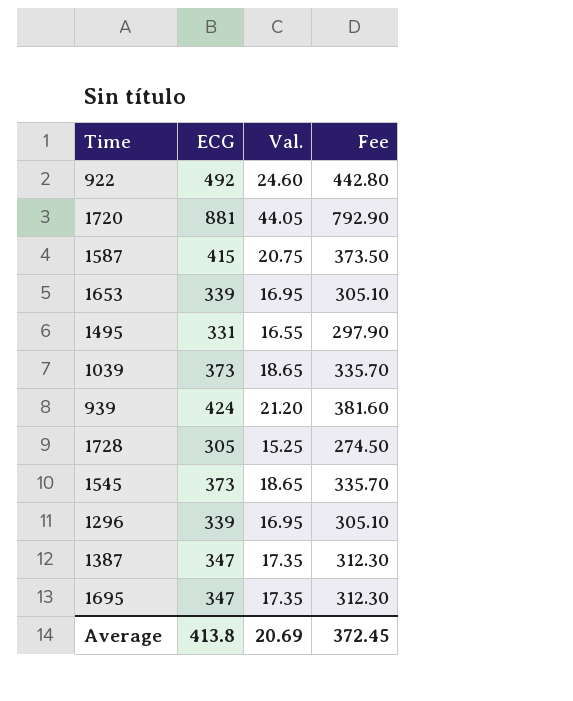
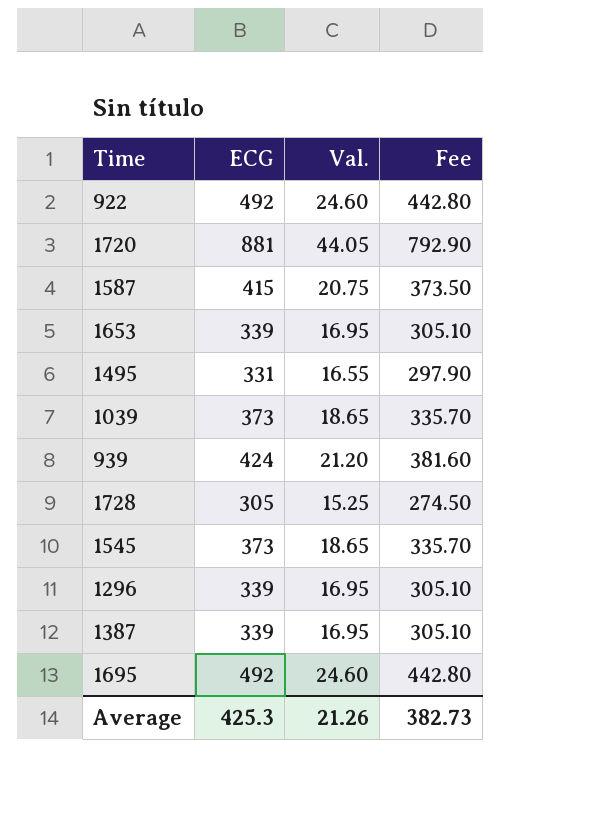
1387 | ECG: 347 -> 339
1387 | Val.: 17.35 -> 16.95
1387 | Fee: 312.30 -> 305.10
1695 | ECG: 347 -> 492
1695 | Val.: 17.35 -> 24.60
1695 | Fee: 312.30 -> 442.80
Average | ECG: 413.8 -> 425.3
Average | Val.: 20.69 -> 21.26
Average | Fee: 372.45 -> 382.73

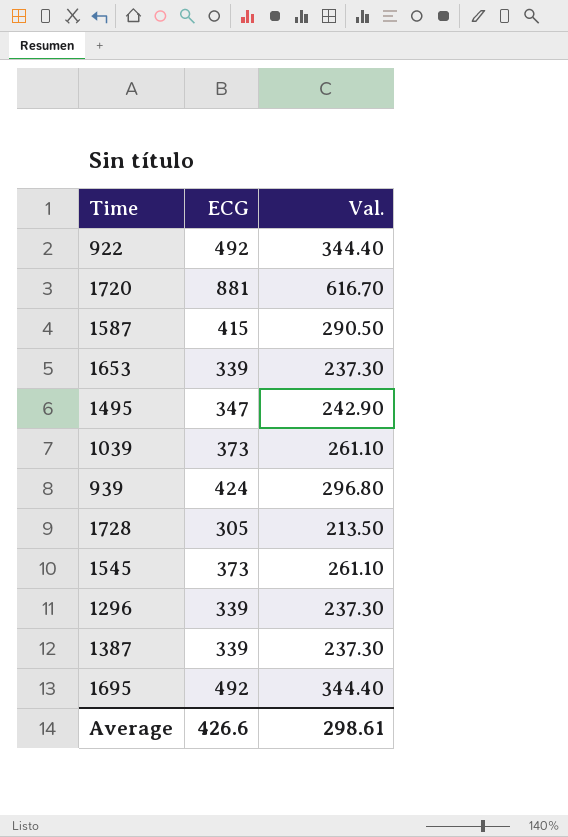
column Fee | formula: [ECG] * 0.9 -> none
column Val. | formula: [ECG] * 0.05 -> [ECG] * 0.7
1495 | ECG: 331 -> 347
Average | ECG: 425.3 -> 426.6
Average | Val.: 21.26 -> 298.61

